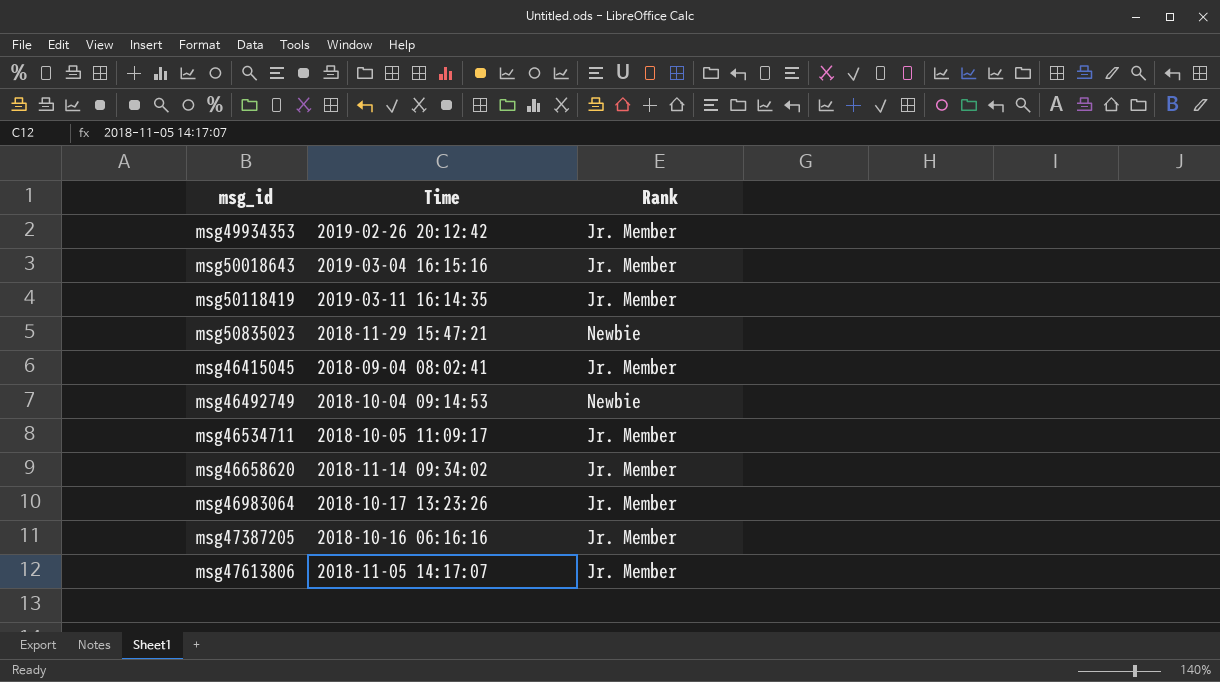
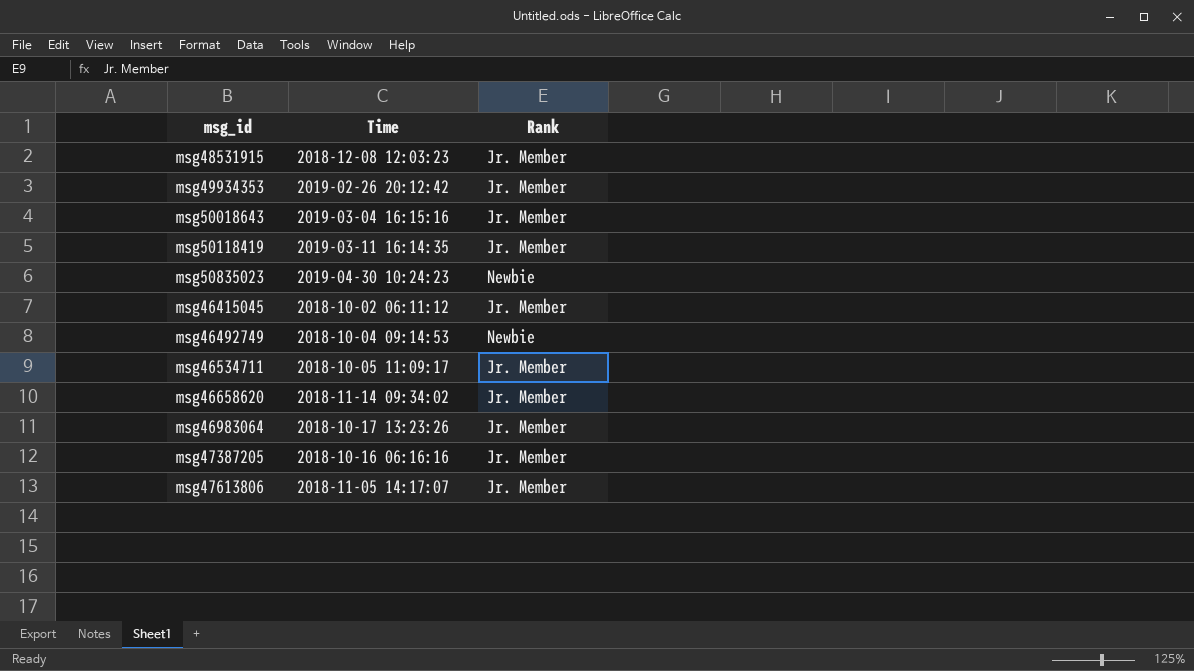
row msg48531915: none -> 2018-12-08 12:03:23 | Jr. Member
msg50835023 | Time: 2018-11-29 15:47:21 -> 2019-04-30 10:24:23
msg46415045 | Time: 2018-09-04 08:02:41 -> 2018-10-02 06:11:12

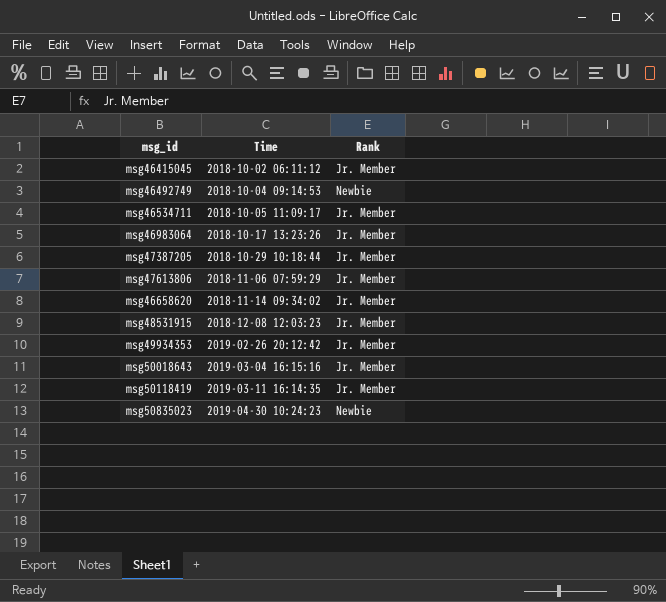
row order: none -> Time ascending
msg47387205 | Time: 2018-10-16 06:16:16 -> 2018-10-29 10:18:44
msg47613806 | Time: 2018-11-05 14:17:07 -> 2018-11-06 07:59:29

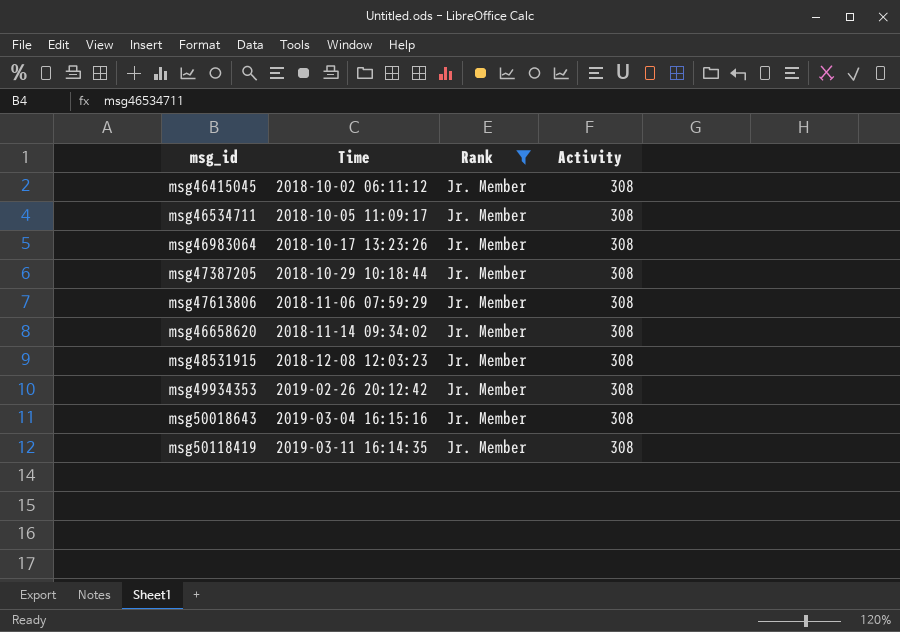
filter: none -> Rank = Jr. Member
column Activity | position: none -> 4

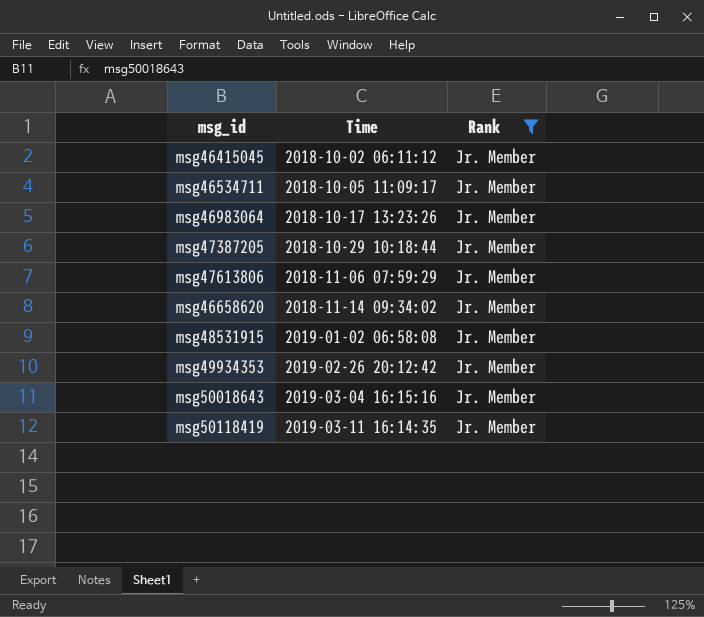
column Activity | position: 4 -> none
msg48531915 | Time: 2018-12-08 12:03:23 -> 2019-01-02 06:58:08

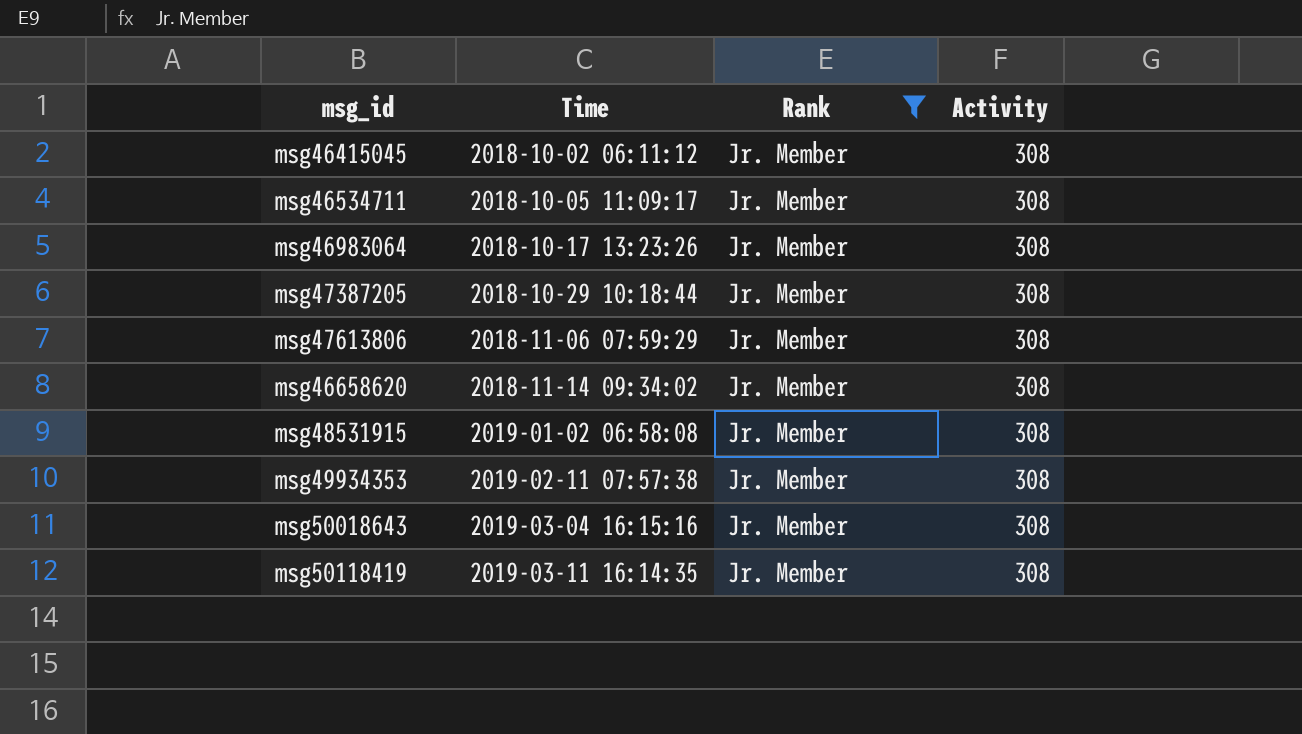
column Activity | position: none -> 4
msg49934353 | Time: 2019-02-26 20:12:42 -> 2019-02-11 07:57:38

